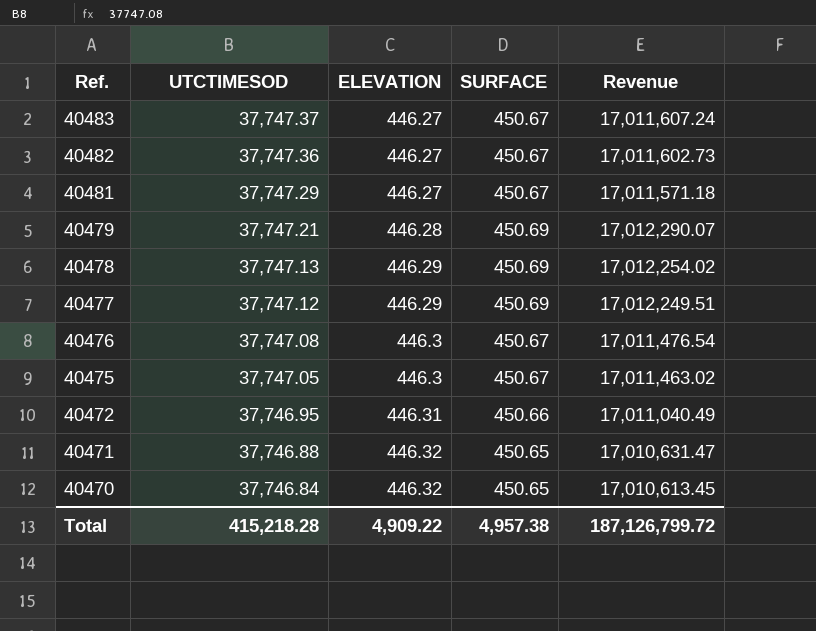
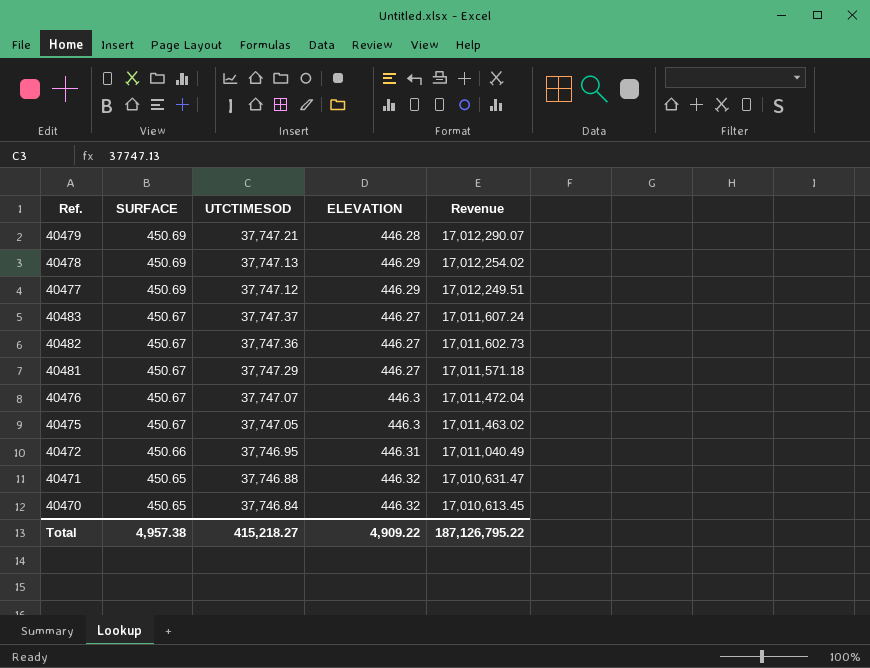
row order: Ref. descending -> SURFACE descending
column SURFACE | position: 4 -> 2
40476 | UTCTIMESOD: 37,747.08 -> 37,747.07
40476 | Revenue: 17,011,476.54 -> 17,011,472.04
Total | UTCTIMESOD: 415,218.28 -> 415,218.27
Total | Revenue: 187,126,799.72 -> 187,126,795.22

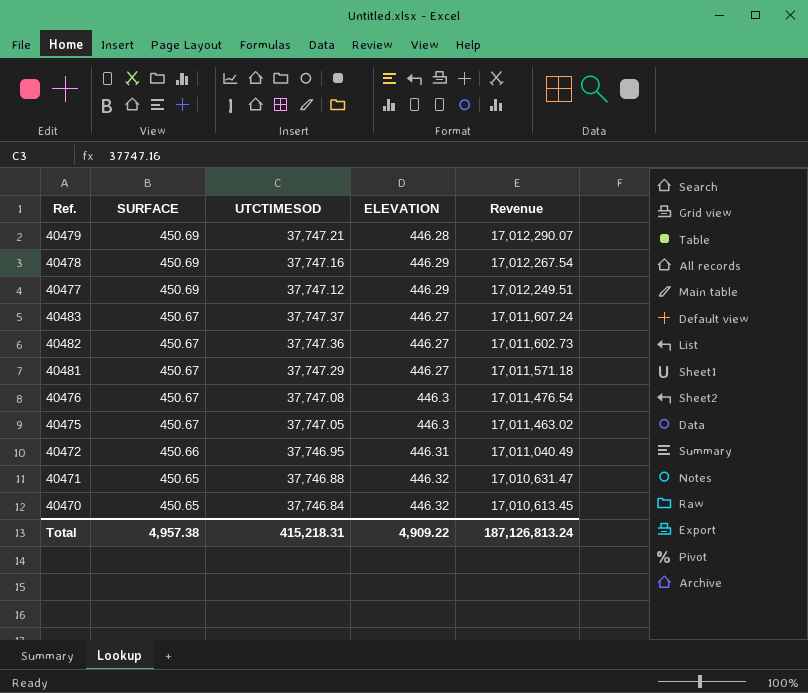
40478 | UTCTIMESOD: 37,747.13 -> 37,747.16
40478 | Revenue: 17,012,254.02 -> 17,012,267.54
40476 | UTCTIMESOD: 37,747.07 -> 37,747.08
40476 | Revenue: 17,011,472.04 -> 17,011,476.54
Total | UTCTIMESOD: 415,218.27 -> 415,218.31
Total | Revenue: 187,126,795.22 -> 187,126,813.24

